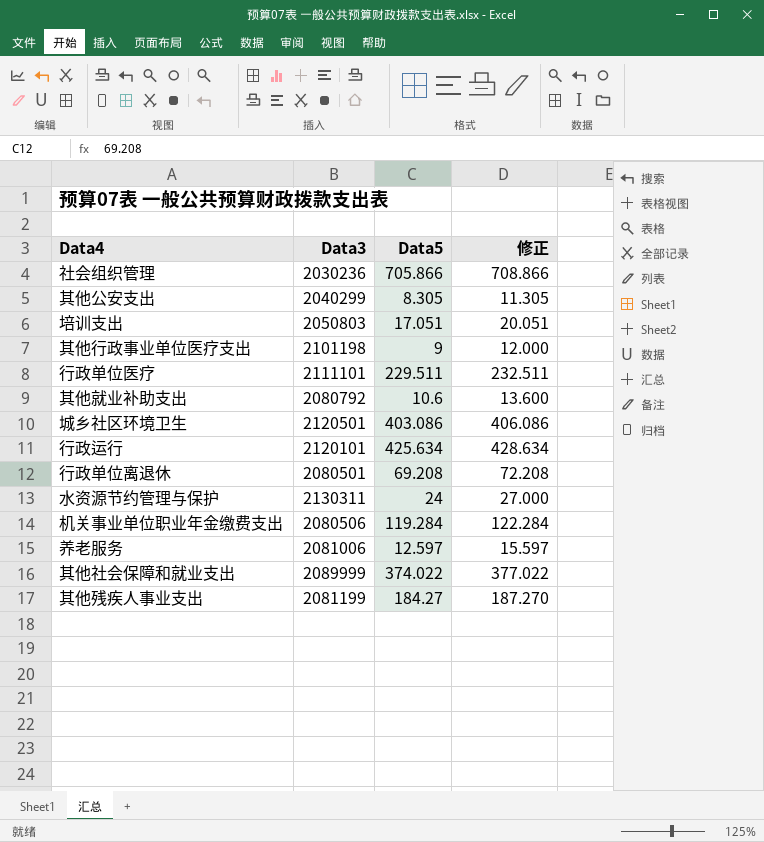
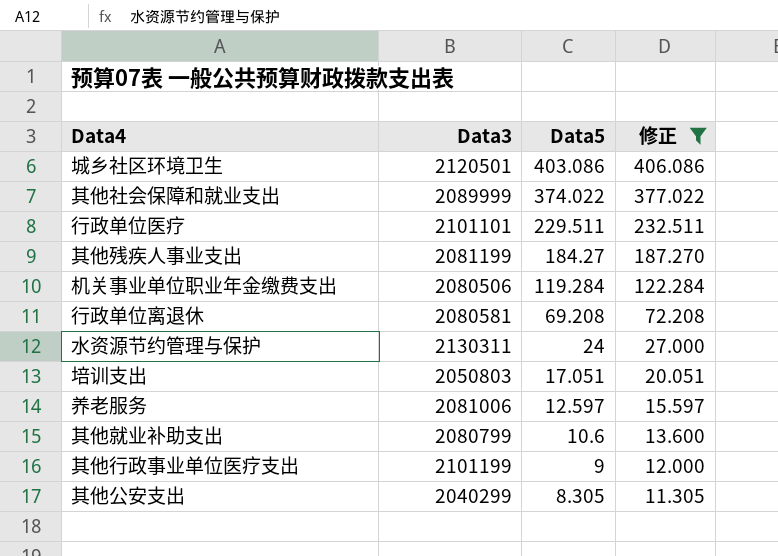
filter: none -> 修正 <= 406.086
row order: none -> Data5 descending
行政单位医疗 | Data3: 2111101 -> 2101101
行政单位离退休 | Data3: 2080501 -> 2080581
其他就业补助支出 | Data3: 2080792 -> 2080799
其他行政事业单位医疗支出 | Data3: 2101198 -> 2101199

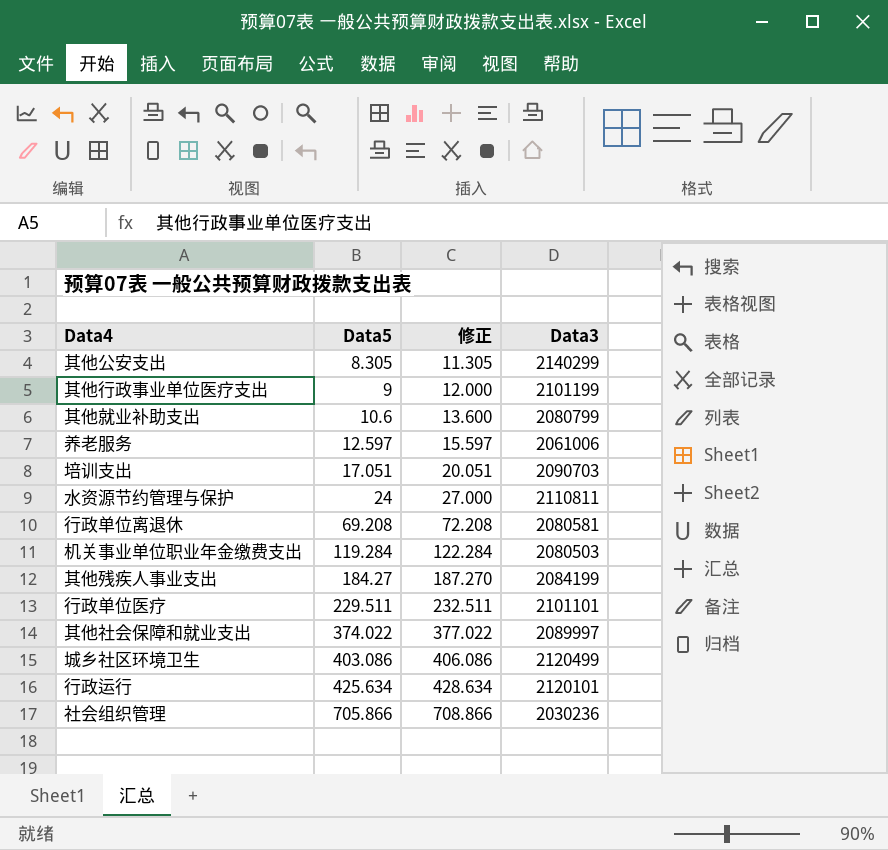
filter: 修正 <= 406.086 -> none
row order: Data5 descending -> Data5 ascending
column Data3 | position: 2 -> 4
其他公安支出 | Data3: 2040299 -> 2140299
养老服务 | Data3: 2081006 -> 2061006
培训支出 | Data3: 2050803 -> 2090703
水资源节约管理与保护 | Data3: 2130311 -> 2110811
机关事业单位职业年金缴费支出 | Data3: 2080506 -> 2080503
其他残疾人事业支出 | Data3: 2081199 -> 2084199
其他社会保障和就业支出 | Data3: 2089999 -> 2089997
城乡社区环境卫生 | Data3: 2120501 -> 2120499

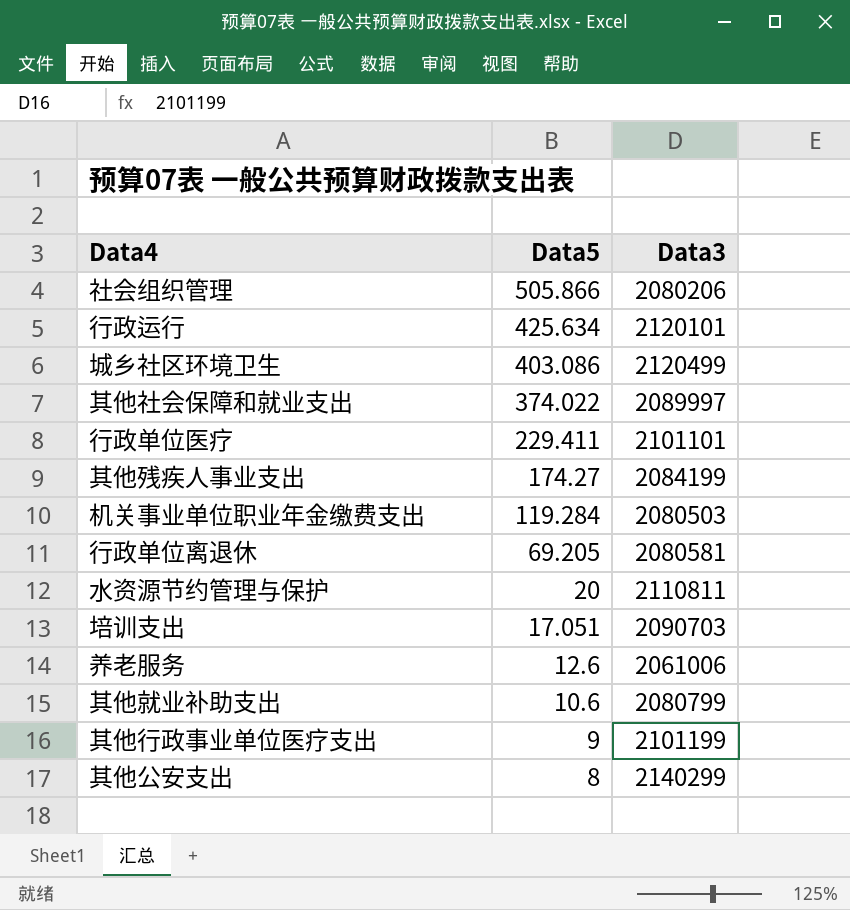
row order: Data5 ascending -> Data5 descending
column 修正 | formula: [Data5] + 3 -> none
社会组织管理 | Data5: 705.866 -> 505.866
社会组织管理 | Data3: 2030236 -> 2080206
行政单位医疗 | Data5: 229.511 -> 229.411
其他残疾人事业支出 | Data5: 184.27 -> 174.27
行政单位离退休 | Data5: 69.208 -> 69.205
水资源节约管理与保护 | Data5: 24 -> 20
养老服务 | Data5: 12.597 -> 12.6
其他公安支出 | Data5: 8.305 -> 8

